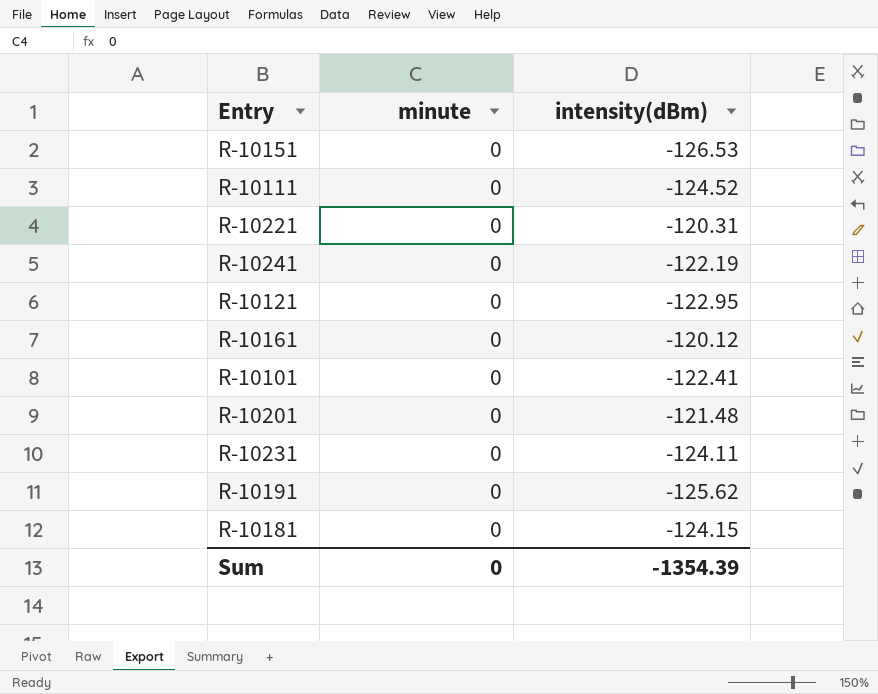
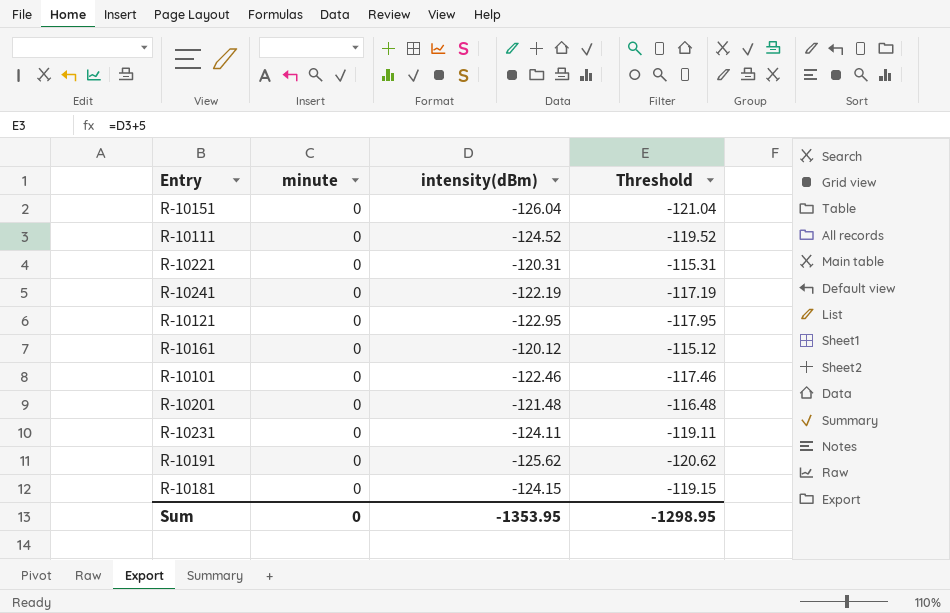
column Threshold | formula: none -> [intensity(dBm)] + 5
R-10151 | intensity(dBm): -126.53 -> -126.04
R-10101 | intensity(dBm): -122.41 -> -122.46
Sum | intensity(dBm): -1354.39 -> -1353.95

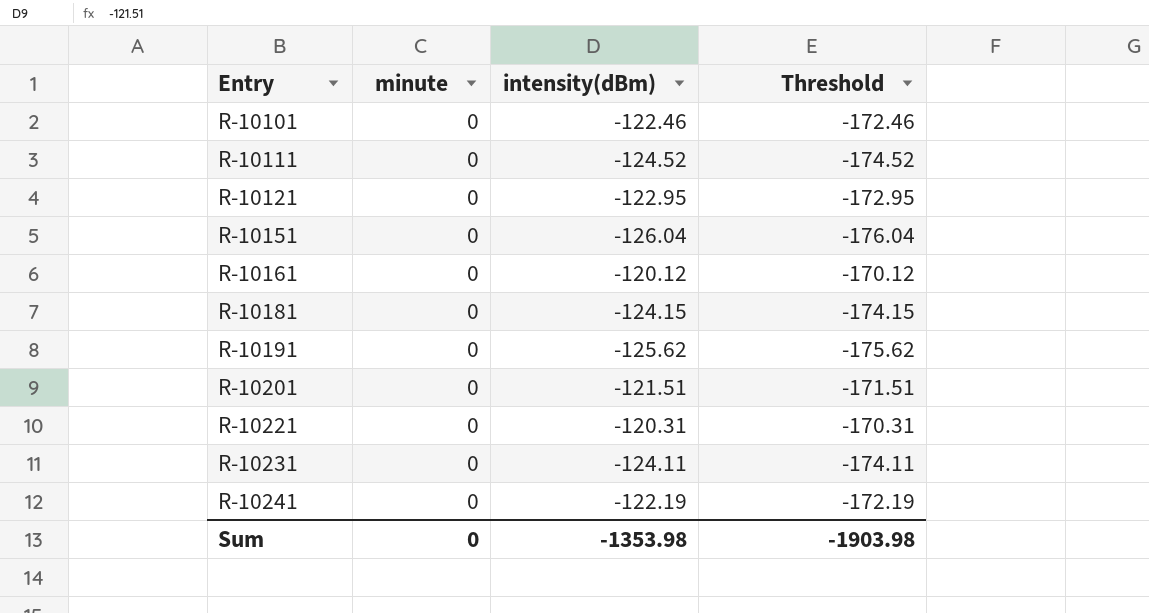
row order: none -> Entry ascending
column Threshold | formula: [intensity(dBm)] + 5 -> [intensity(dBm)] - 50
R-10201 | intensity(dBm): -121.48 -> -121.51
Sum | intensity(dBm): -1353.95 -> -1353.98
Sum | Threshold: -1298.95 -> -1903.98

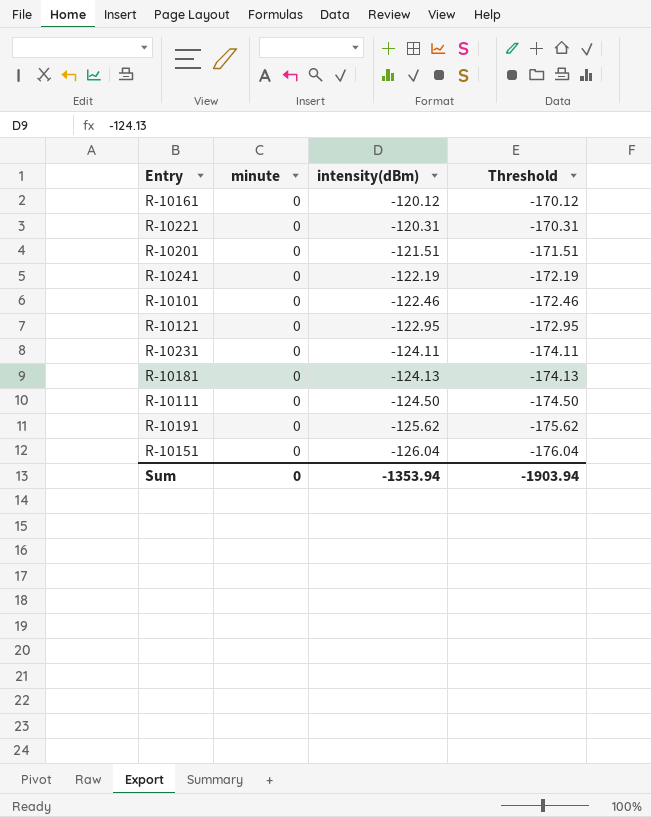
row order: Entry ascending -> intensity(dBm) descending
R-10181 | intensity(dBm): -124.15 -> -124.13
R-10181 | Threshold: -174.15 -> -174.13
R-10111 | intensity(dBm): -124.52 -> -124.50
R-10111 | Threshold: -174.52 -> -174.50
Sum | intensity(dBm): -1353.98 -> -1353.94
Sum | Threshold: -1903.98 -> -1903.94

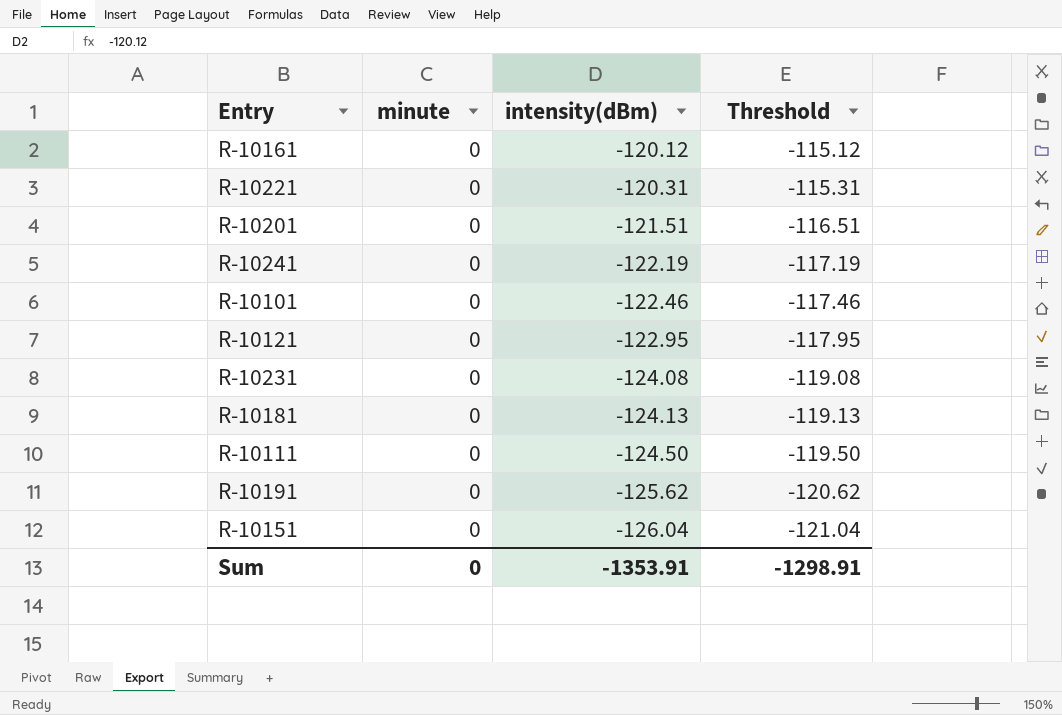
column Threshold | formula: [intensity(dBm)] - 50 -> [intensity(dBm)] + 5
R-10231 | intensity(dBm): -124.11 -> -124.08
Sum | intensity(dBm): -1353.94 -> -1353.91
Sum | Threshold: -1903.94 -> -1298.91

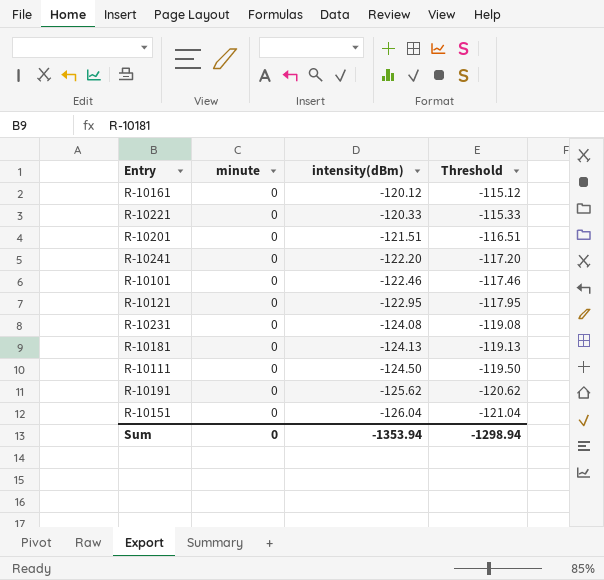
R-10221 | intensity(dBm): -120.31 -> -120.33
R-10221 | Threshold: -115.31 -> -115.33
R-10241 | intensity(dBm): -122.19 -> -122.20
R-10241 | Threshold: -117.19 -> -117.20
Sum | intensity(dBm): -1353.91 -> -1353.94
Sum | Threshold: -1298.91 -> -1298.94

